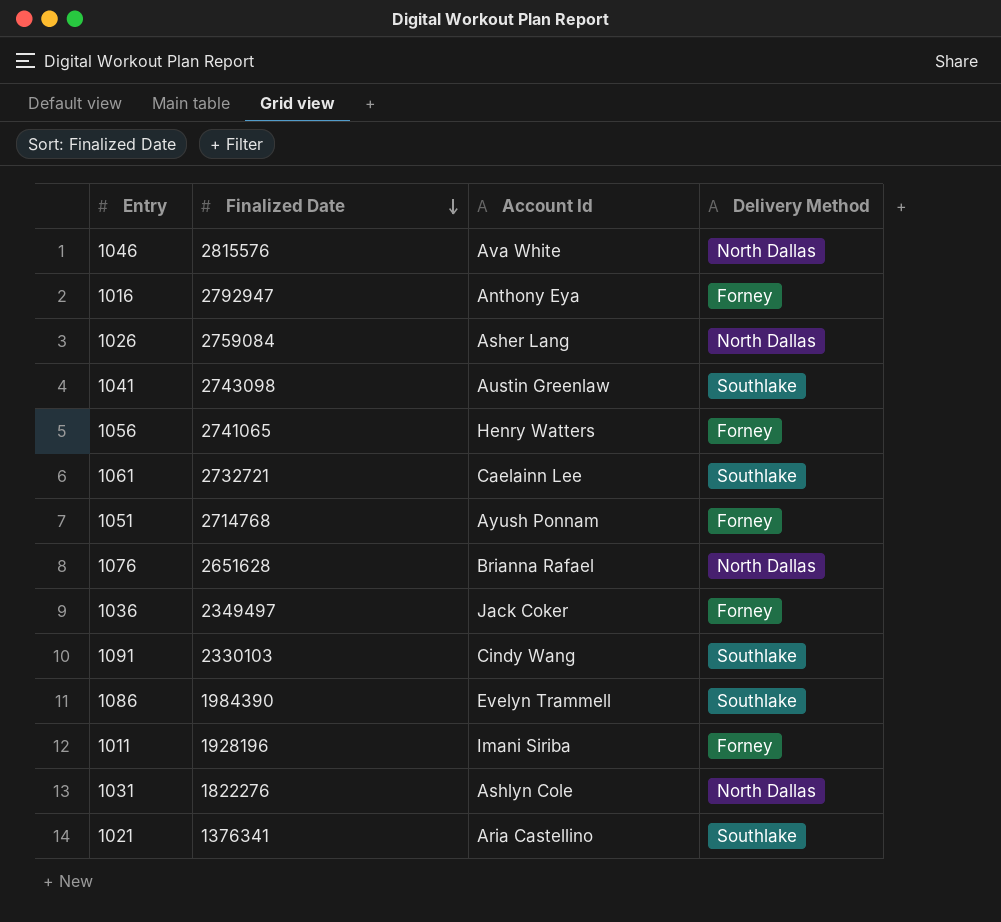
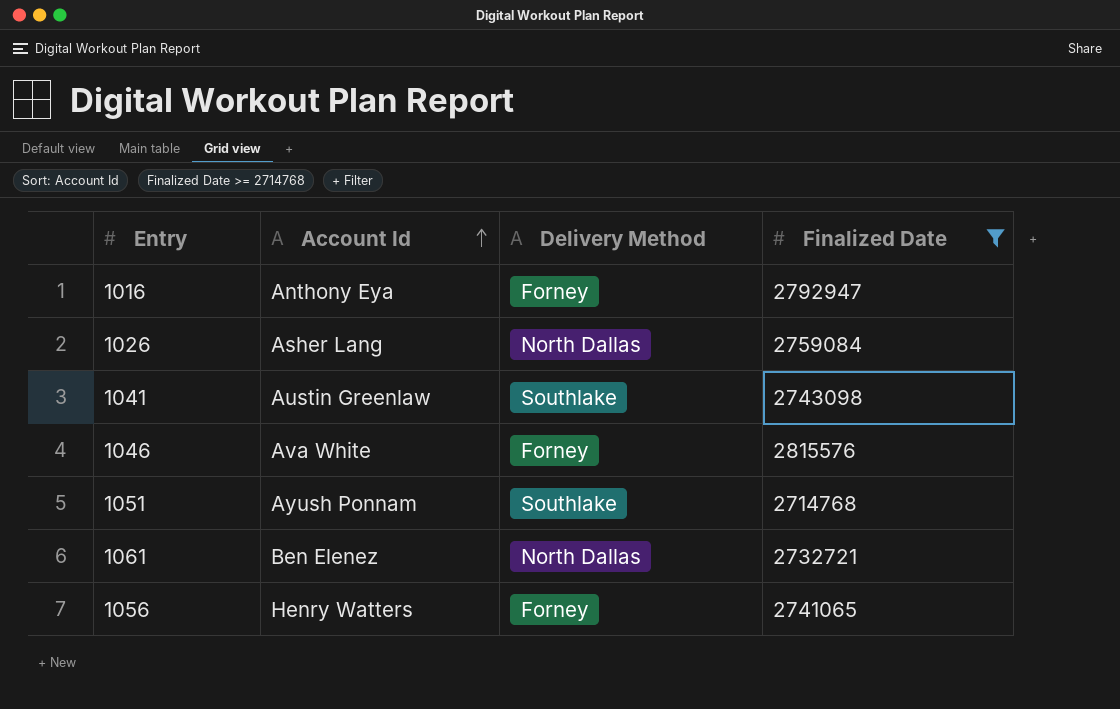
filter: none -> Finalized Date >= 2714768
row order: Finalized Date descending -> Account Id ascending
column Finalized Date | position: 2 -> 4
1046 | Delivery Method: North Dallas -> Forney
1051 | Delivery Method: Forney -> Southlake
1061 | Account Id: Caelainn Lee -> Ben Elenez
1061 | Delivery Method: Southlake -> North Dallas

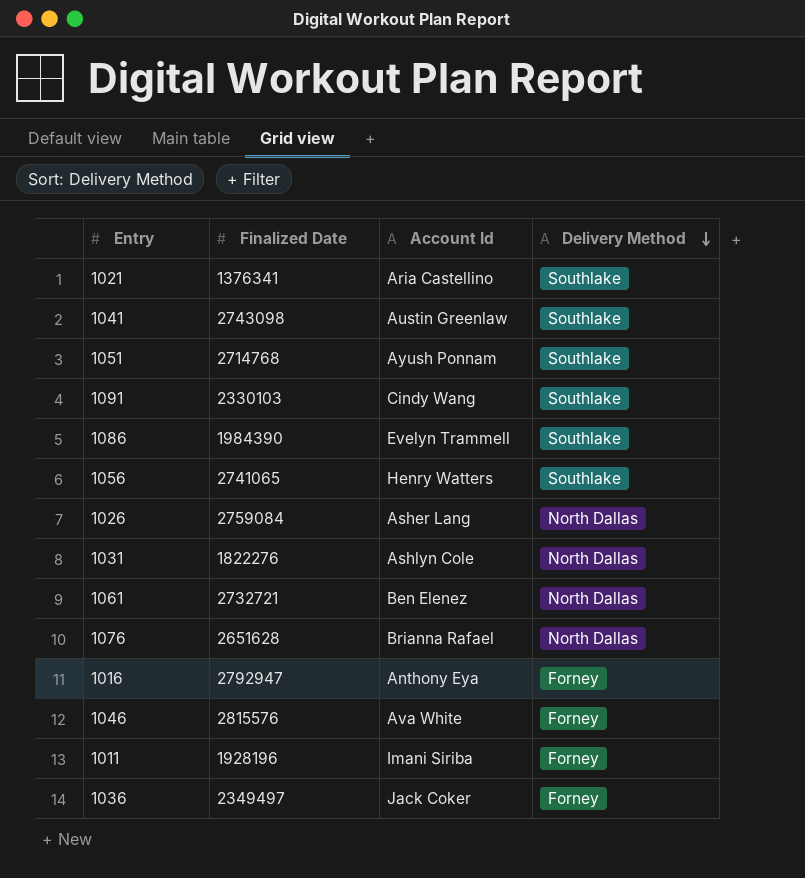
filter: Finalized Date >= 2714768 -> none
row order: Account Id ascending -> Delivery Method descending
column Finalized Date | position: 4 -> 2
1056 | Delivery Method: Forney -> Southlake

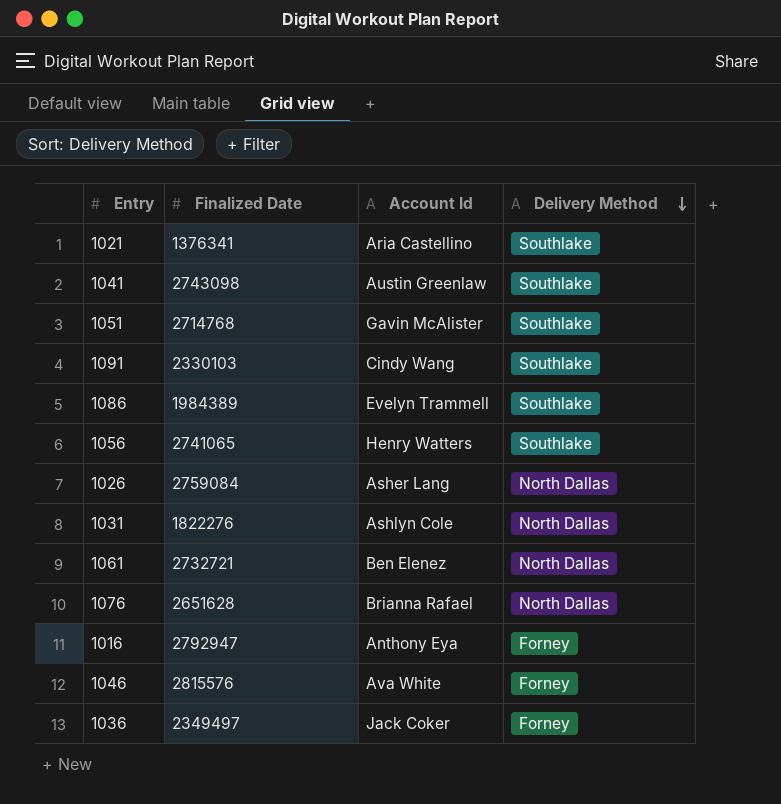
row 1011: 1928196 | Imani Siriba | Forney -> none
1051 | Account Id: Ayush Ponnam -> Gavin McAlister
1086 | Finalized Date: 1984390 -> 1984389

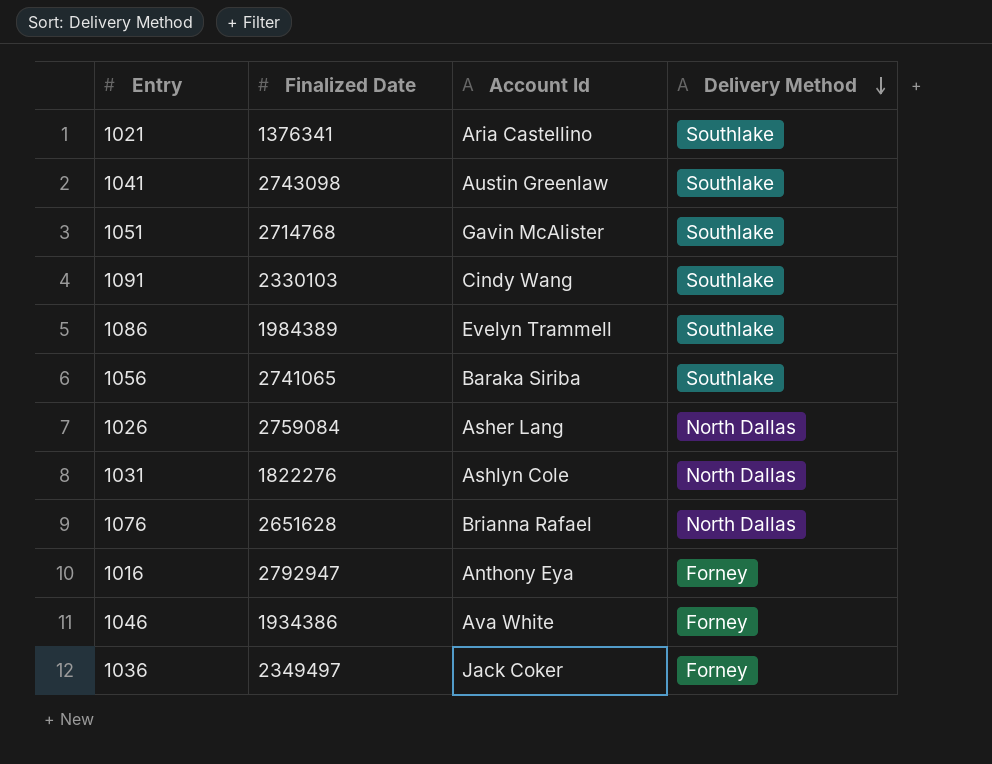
row 1061: 2732721 | Ben Elenez | North Dallas -> none
1056 | Account Id: Henry Watters -> Baraka Siriba
1046 | Finalized Date: 2815576 -> 1934386

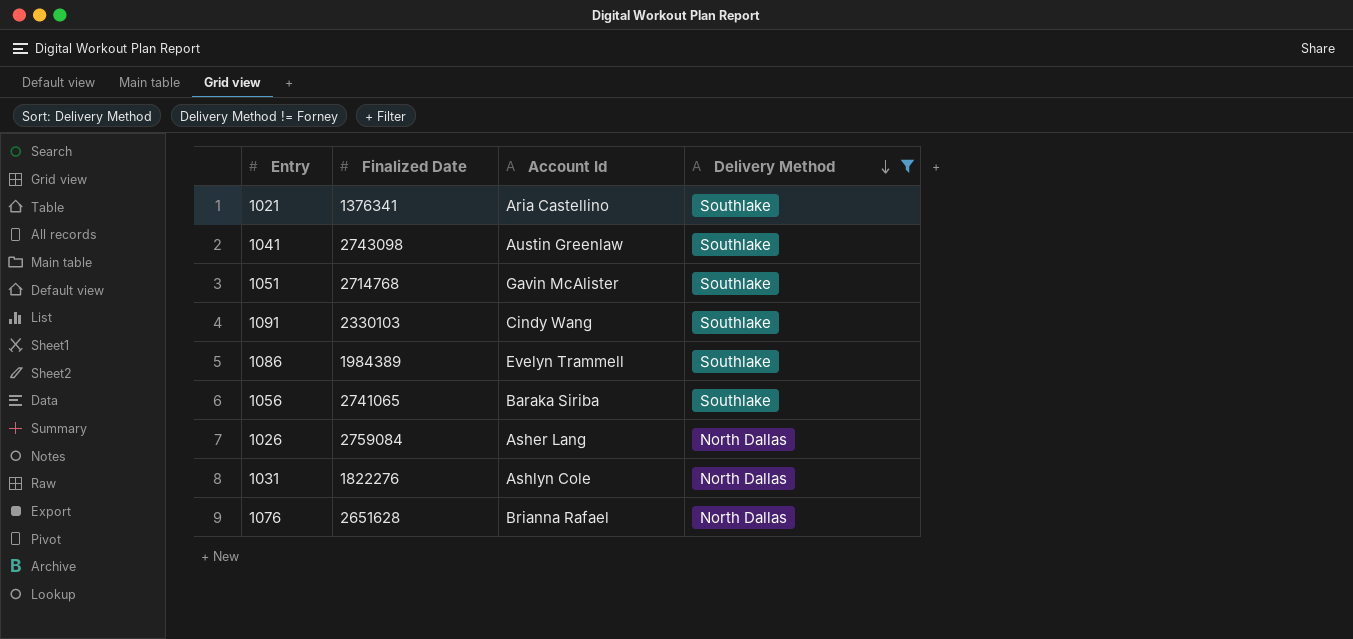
filter: none -> Delivery Method != Forney

